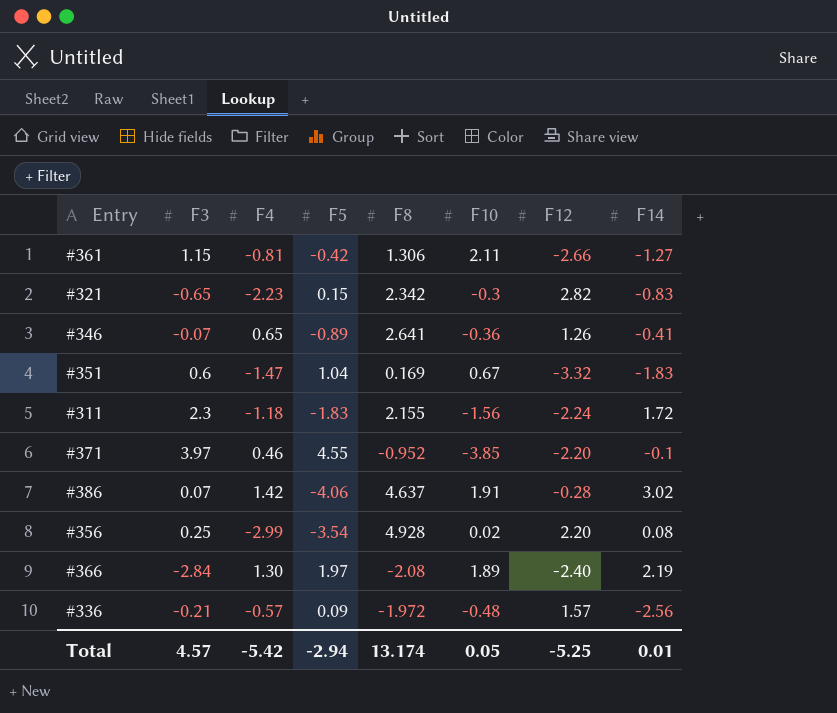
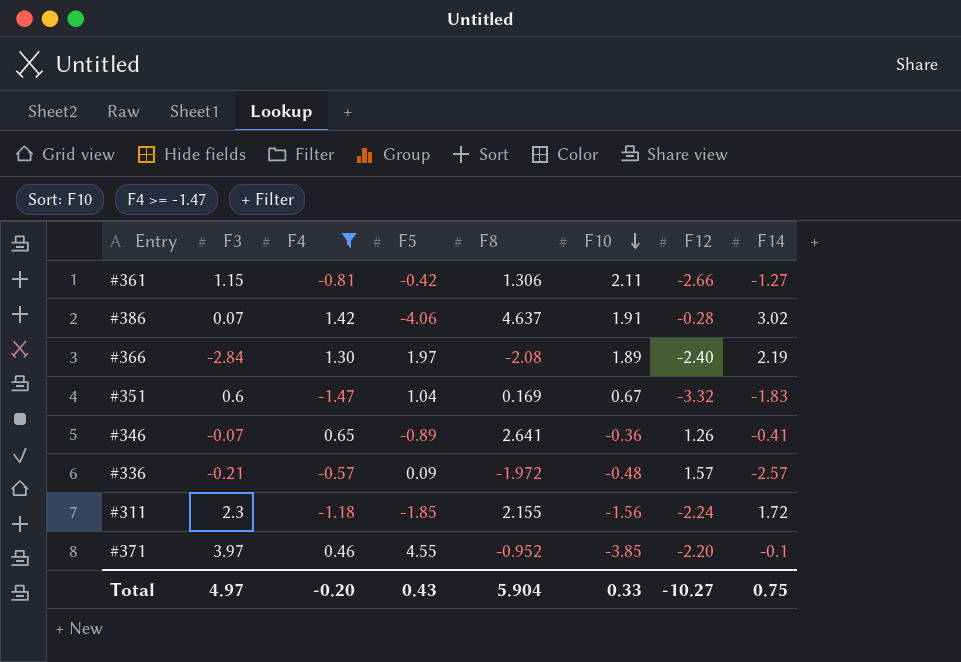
filter: none -> F4 >= -1.47
row order: none -> F10 descending
#336 | F14: -2.56 -> -2.57
#311 | F5: -1.83 -> -1.85
Total | F3: 4.57 -> 4.97
Total | F4: -5.42 -> -0.20
Total | F5: -2.94 -> 0.43
Total | F8: 13.174 -> 5.904
Total | F10: 0.05 -> 0.33
Total | F12: -5.25 -> -10.27
Total | F14: 0.01 -> 0.75

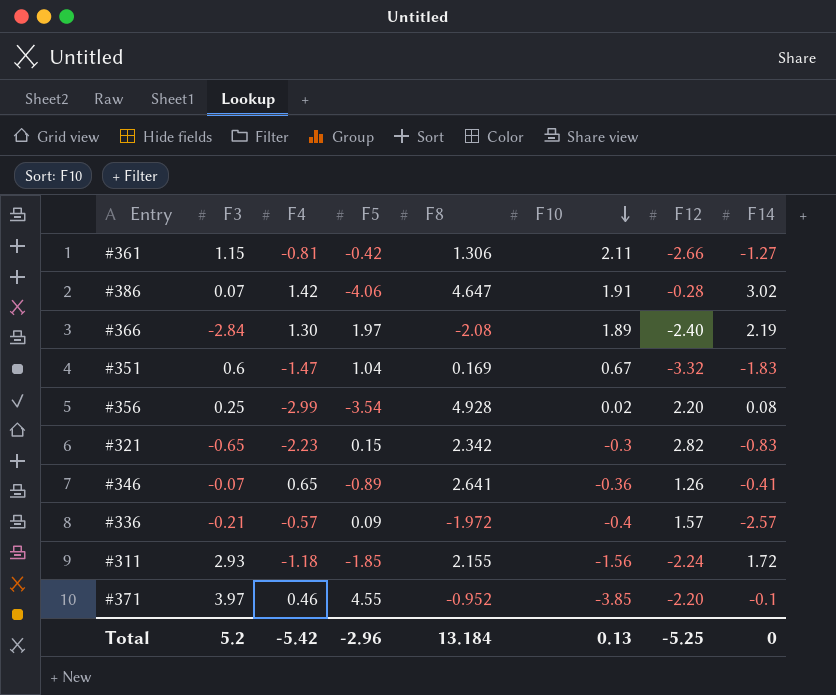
filter: F4 >= -1.47 -> none
#386 | F8: 4.637 -> 4.647
#336 | F10: -0.48 -> -0.4
#311 | F3: 2.3 -> 2.93
Total | F3: 4.97 -> 5.2
Total | F4: -0.20 -> -5.42
Total | F5: 0.43 -> -2.96
Total | F8: 5.904 -> 13.184
Total | F10: 0.33 -> 0.13
Total | F12: -10.27 -> -5.25
Total | F14: 0.75 -> 0

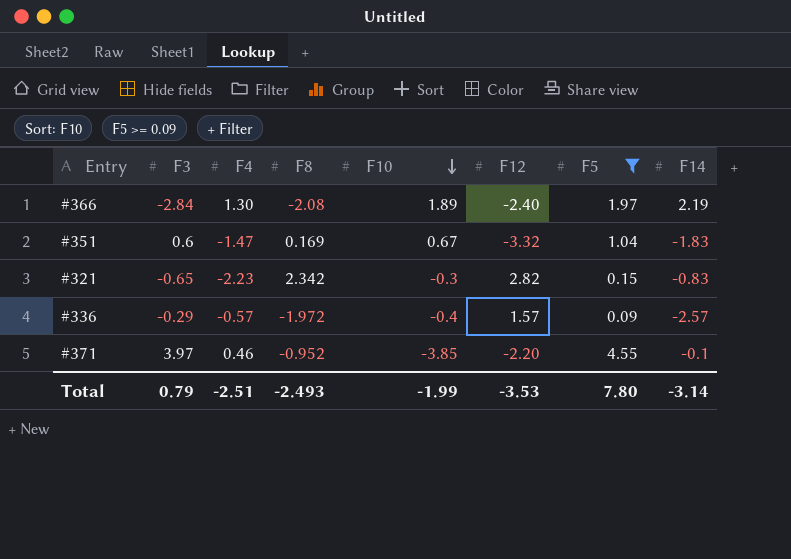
filter: none -> F5 >= 0.09
column F5 | position: 4 -> 7
#336 | F3: -0.21 -> -0.29
Total | F3: 5.2 -> 0.79
Total | F4: -5.42 -> -2.51
Total | F8: 13.184 -> -2.493
Total | F10: 0.13 -> -1.99
Total | F12: -5.25 -> -3.53
Total | F5: -2.96 -> 7.80
Total | F14: 0 -> -3.14

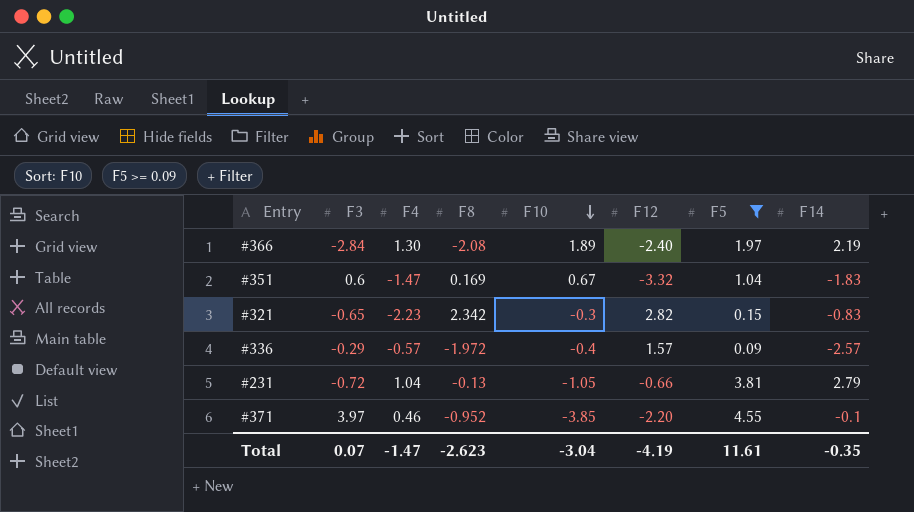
row #231: none -> -0.72 | 1.04 | -0.13 | -1.05 | -0.66 | 3.81 | 2.79
Total | F3: 0.79 -> 0.07
Total | F4: -2.51 -> -1.47
Total | F8: -2.493 -> -2.623
Total | F10: -1.99 -> -3.04
Total | F12: -3.53 -> -4.19
Total | F5: 7.80 -> 11.61
Total | F14: -3.14 -> -0.35

